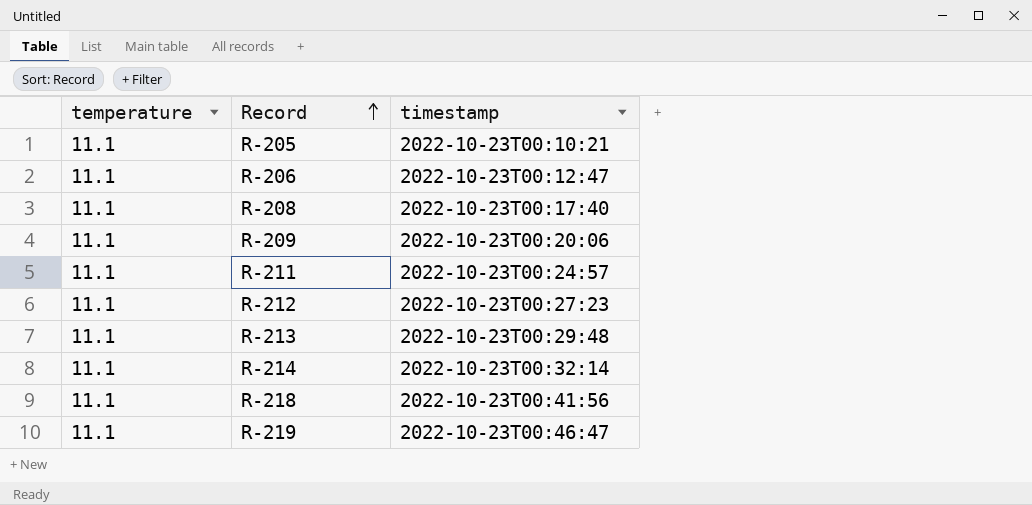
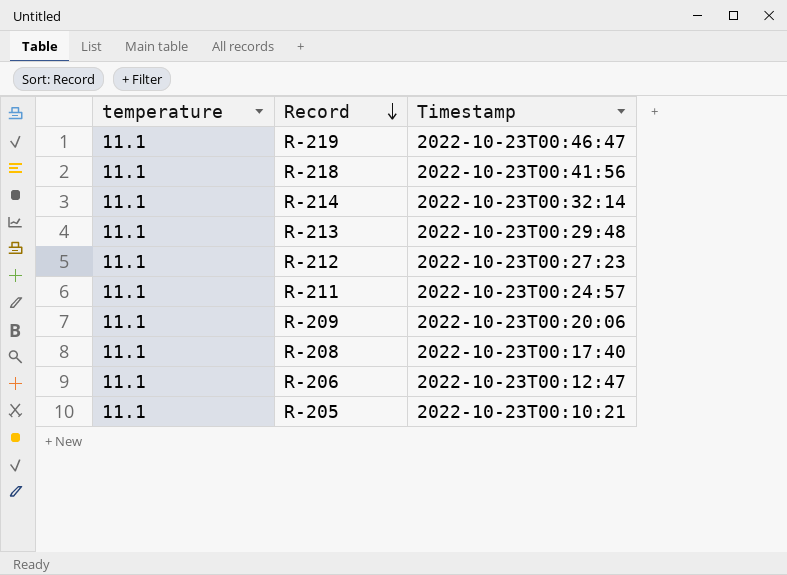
row order: Record ascending -> Record descending
column name: timestamp -> Timestamp

